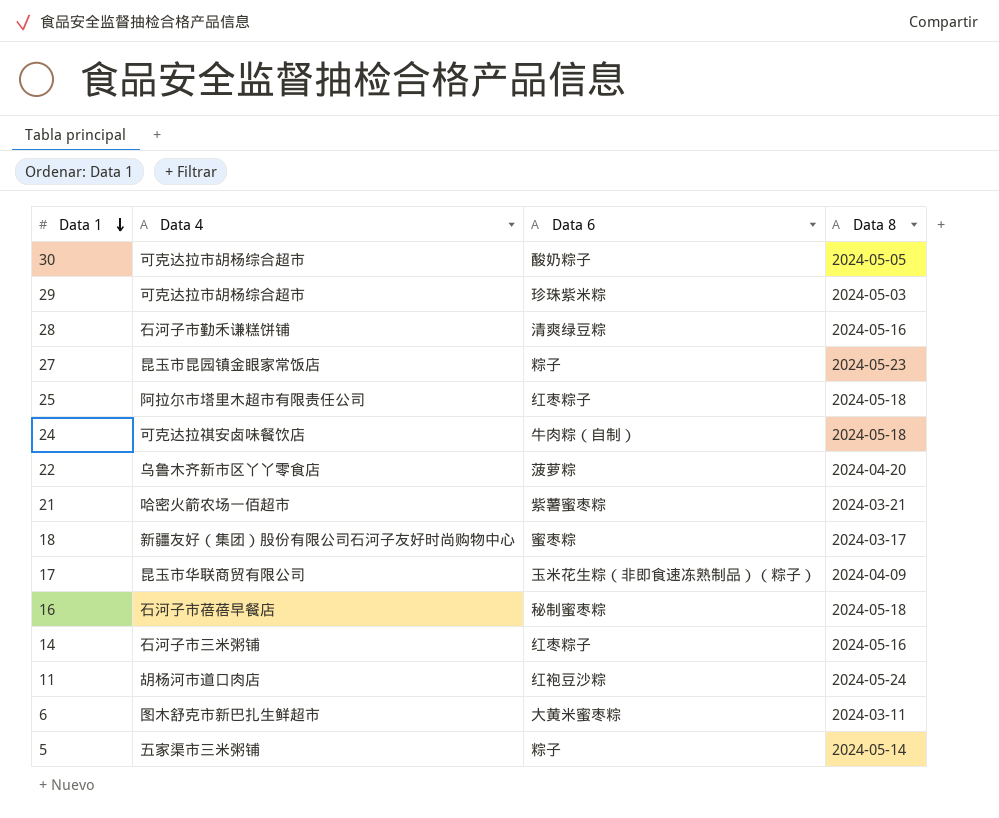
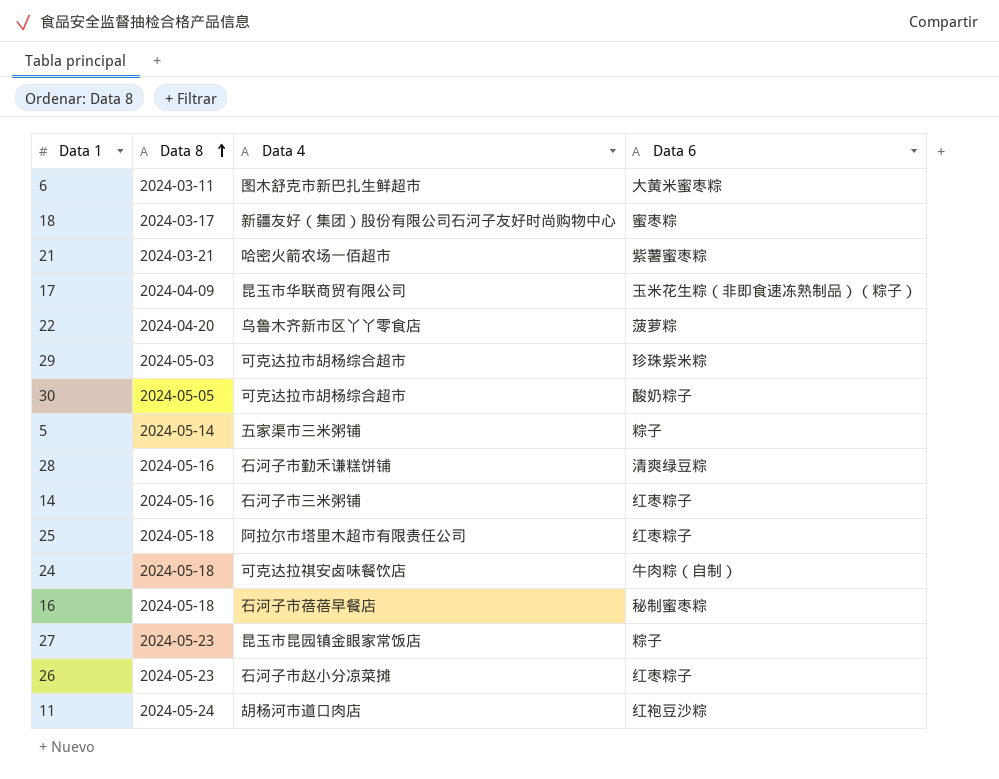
row order: Data 1 descending -> Data 8 ascending
column Data 8 | position: 4 -> 2
row 26: none -> 2024-05-23 | 石河子市赵小分凉菜摊 | 红枣粽子

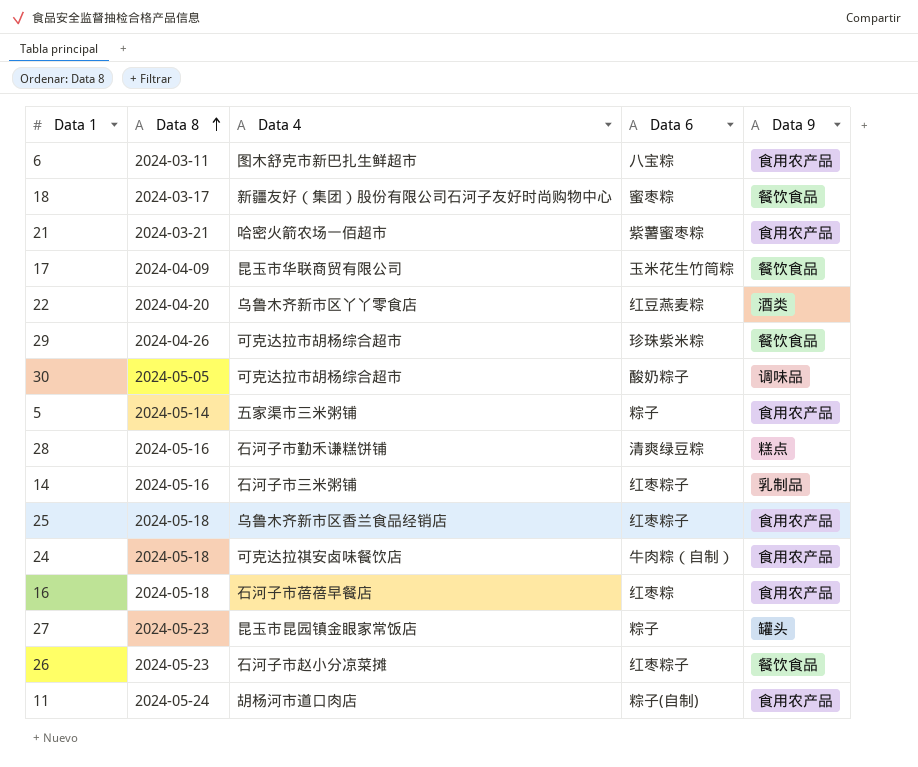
column Data 9 | position: none -> 5
6 | Data 6: 大黄米蜜枣粽 -> 八宝粽
17 | Data 6: 玉米花生粽（非即食速冻熟制品）（粽子） -> 玉米花生竹筒粽
22 | Data 6: 菠萝粽 -> 红豆燕麦粽
29 | Data 8: 2024-05-03 -> 2024-04-26
25 | Data 4: 阿拉尔市塔里木超市有限责任公司 -> 乌鲁木齐新市区香兰食品经销店
16 | Data 6: 秘制蜜枣粽 -> 红枣粽
11 | Data 6: 红袍豆沙粽 -> 粽子(自制)

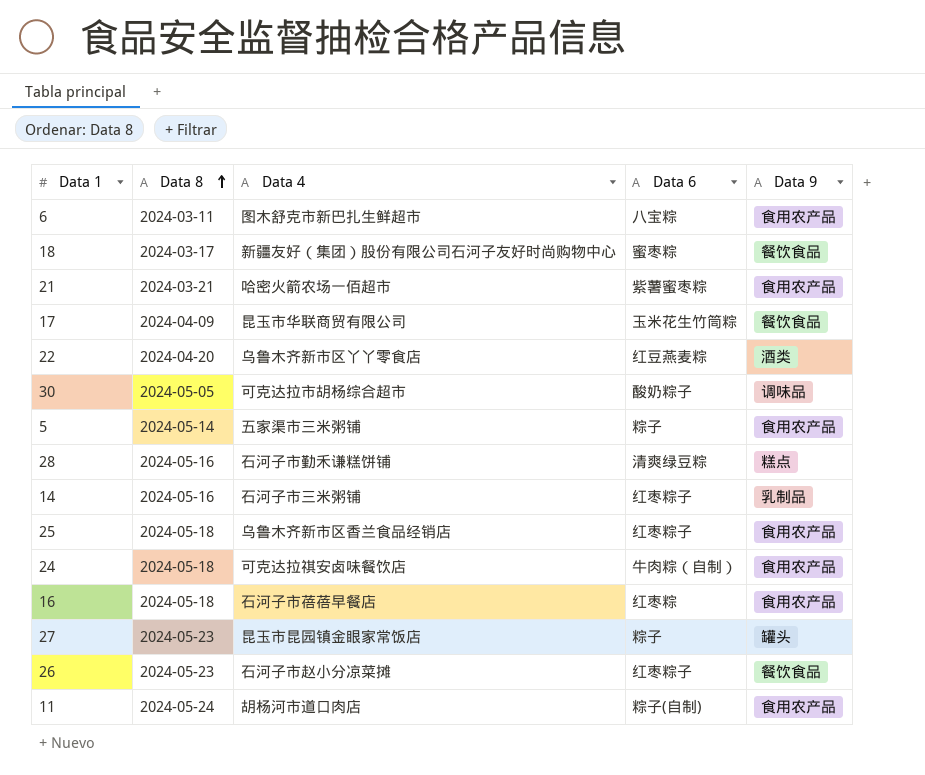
row 29: 2024-04-26 | 可克达拉市胡杨综合超市 | 珍珠紫米粽 | 餐饮食品 -> none

